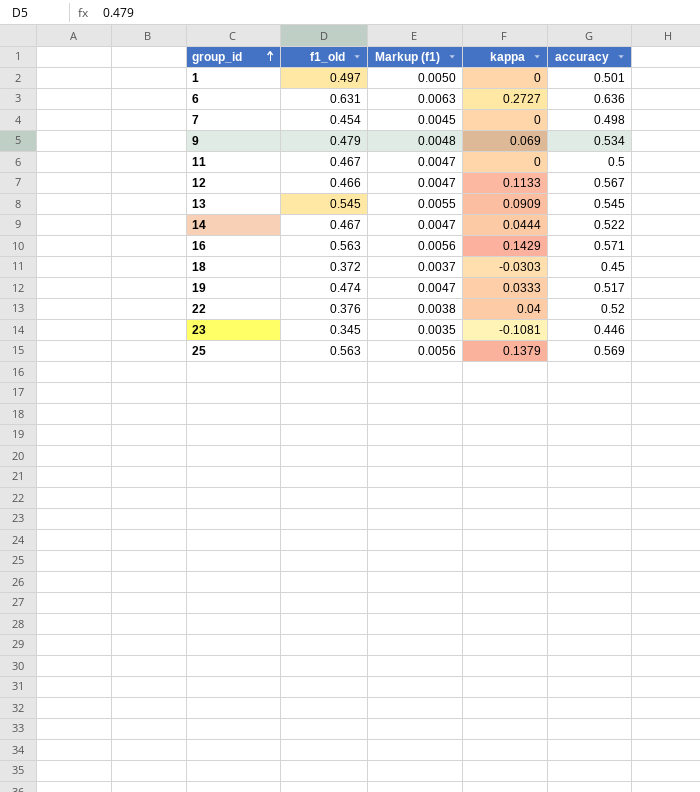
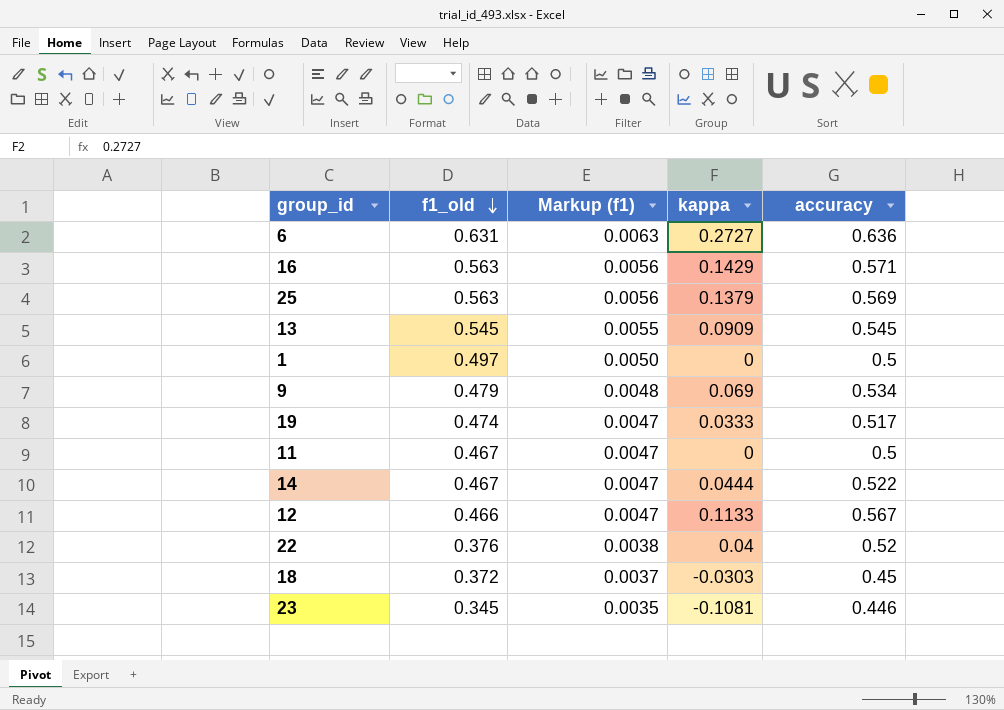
row order: group_id ascending -> f1_old descending
row 7: 0.454 | 0.0045 | 0 | 0.498 -> none
1 | accuracy: 0.501 -> 0.5

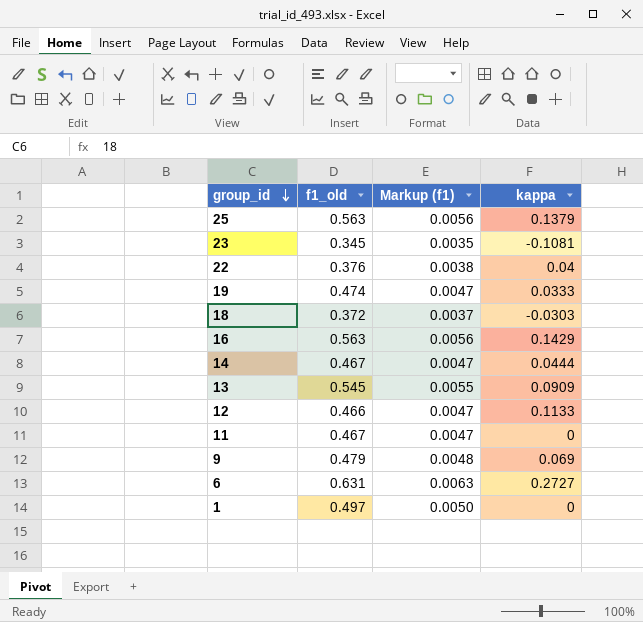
row order: f1_old descending -> group_id descending
column accuracy | position: 5 -> none

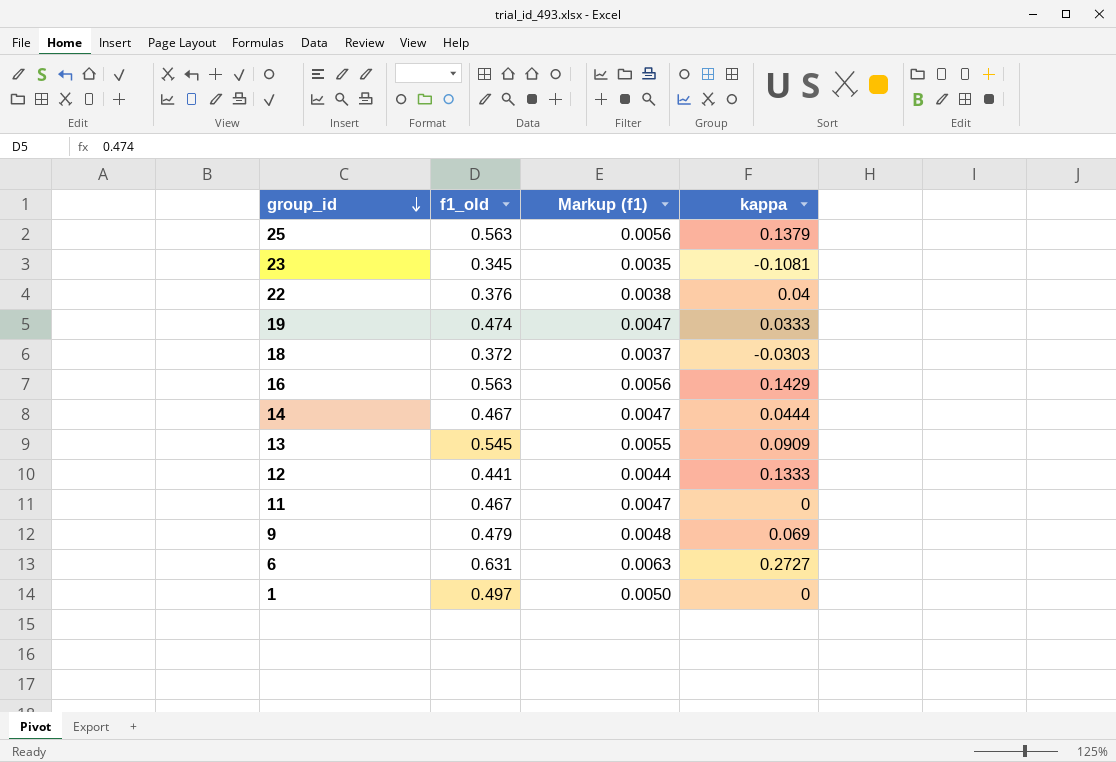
12 | f1_old: 0.466 -> 0.441
12 | Markup (f1): 0.0047 -> 0.0044
12 | kappa: 0.1133 -> 0.1333

